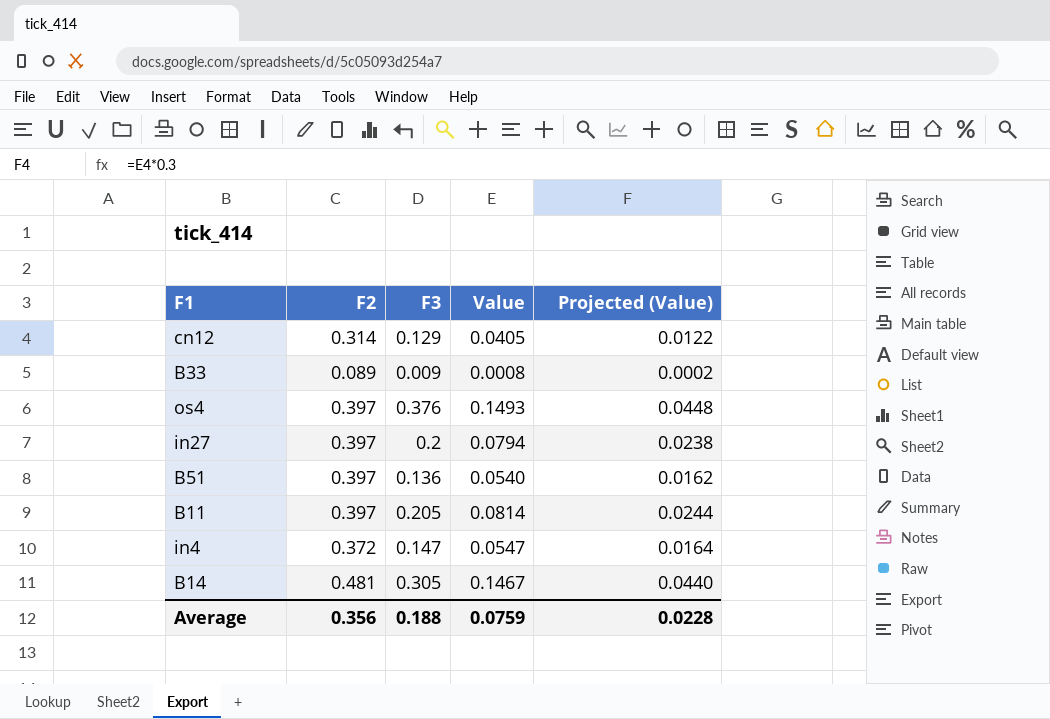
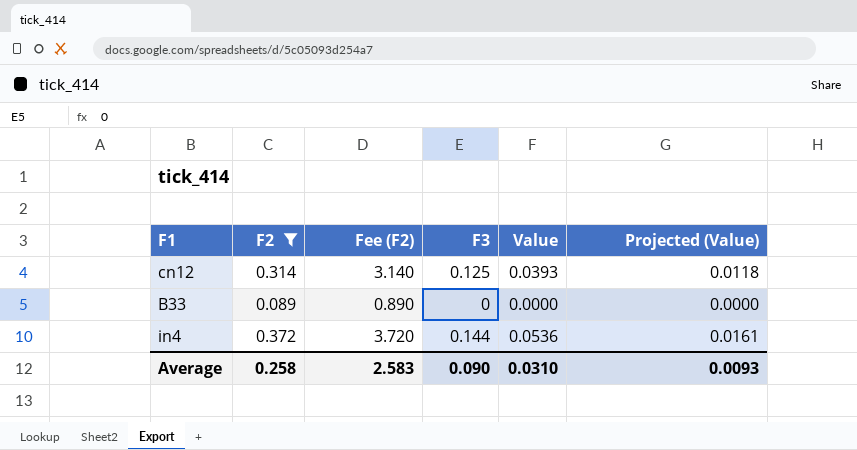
filter: none -> F2 <= 0.372
column Fee (F2) | formula: none -> [F2] * 10
cn12 | F3: 0.129 -> 0.125
cn12 | Value: 0.0405 -> 0.0393
cn12 | Projected (Value): 0.0122 -> 0.0118
B33 | F3: 0.009 -> 0
B33 | Value: 0.0008 -> 0.0000
B33 | Projected (Value): 0.0002 -> 0.0000
in4 | F3: 0.147 -> 0.144
in4 | Value: 0.0547 -> 0.0536
in4 | Projected (Value): 0.0164 -> 0.0161
Average | F2: 0.356 -> 0.258
Average | F3: 0.188 -> 0.090
Average | Value: 0.0759 -> 0.0310
Average | Projected (Value): 0.0228 -> 0.0093

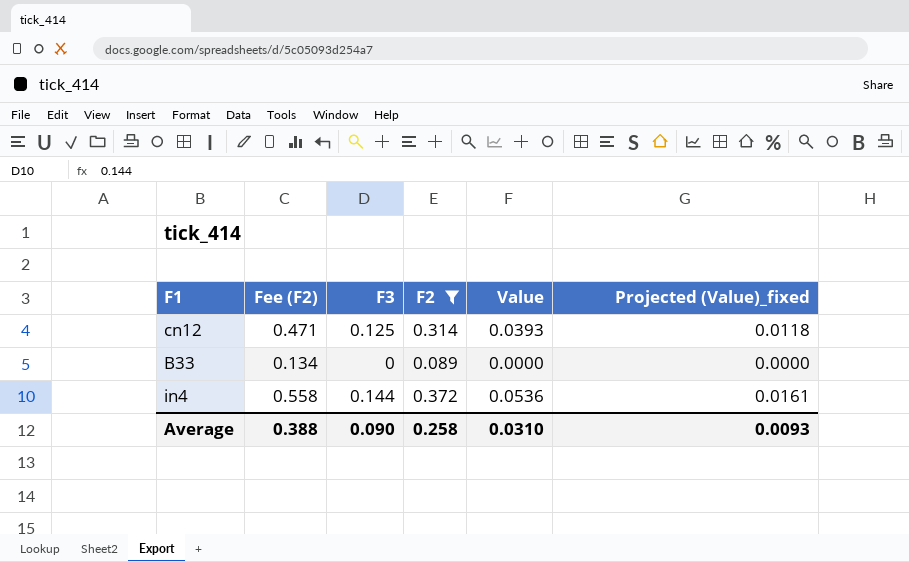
column Fee (F2) | formula: [F2] * 10 -> [F2] * 1.5
column F2 | position: 2 -> 4
column name: Projected (Value) -> Projected (Value)_fixed
Average | Fee (F2): 2.583 -> 0.388

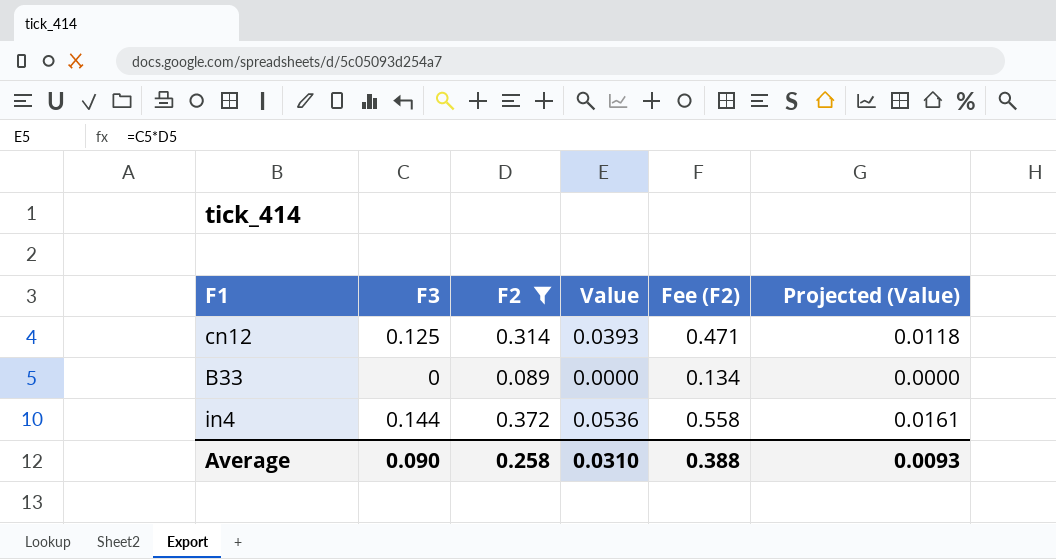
column Fee (F2) | position: 2 -> 5
column name: Projected (Value)_fixed -> Projected (Value)

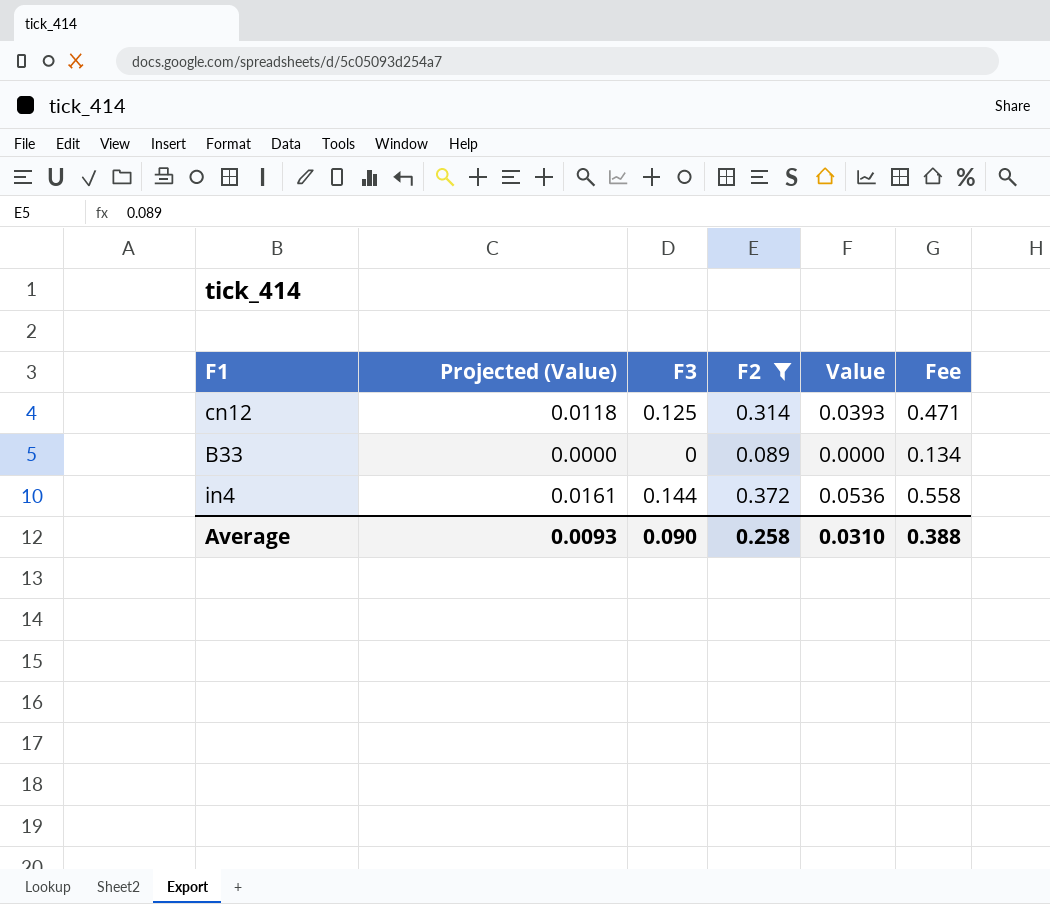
column Projected (Value) | position: 6 -> 2
column name: Fee (F2) -> Fee

